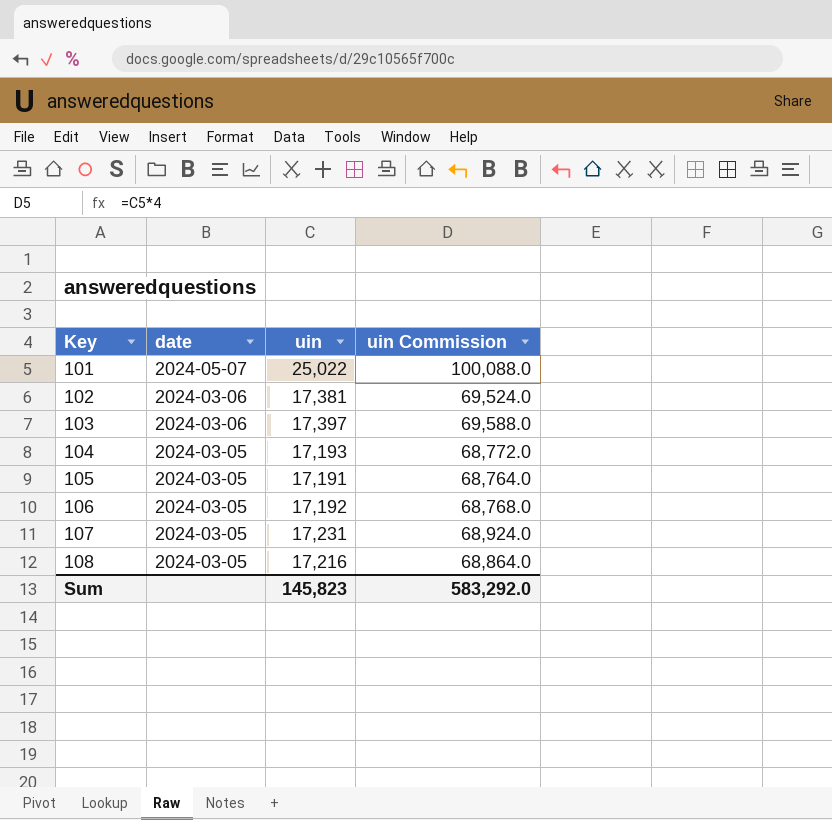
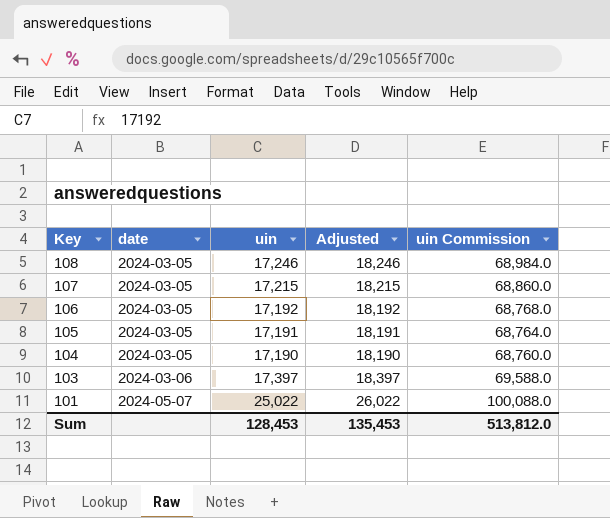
row order: Key ascending -> Key descending
column Adjusted | formula: none -> [uin] + 1000
row 102: 2024-03-06 | 17,381 | 69,524.0 -> none
108 | uin: 17,216 -> 17,246
108 | uin Commission: 68,864.0 -> 68,984.0
107 | uin: 17,231 -> 17,215
107 | uin Commission: 68,924.0 -> 68,860.0
104 | uin: 17,193 -> 17,190
104 | uin Commission: 68,772.0 -> 68,760.0
Sum | uin: 145,823 -> 128,453
Sum | uin Commission: 583,292.0 -> 513,812.0

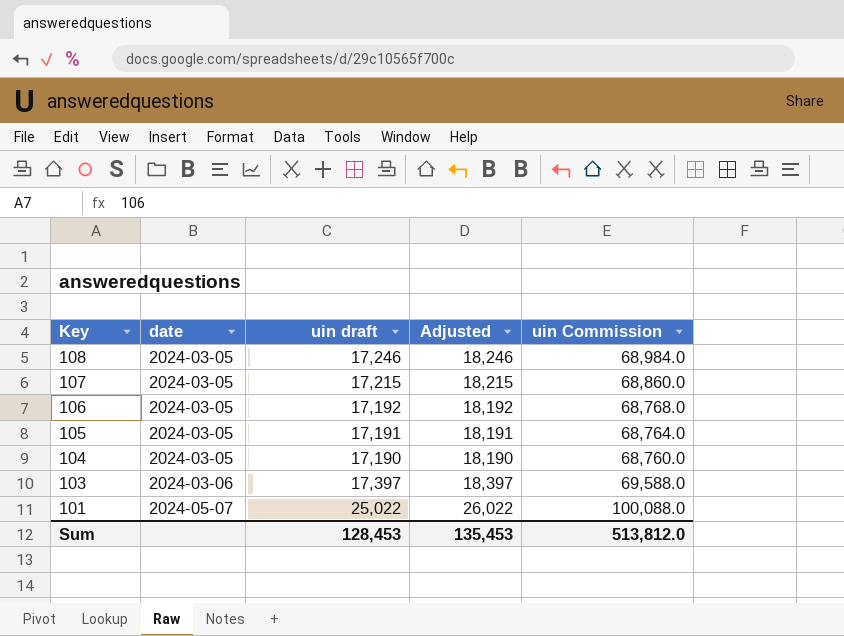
column name: uin -> uin draft

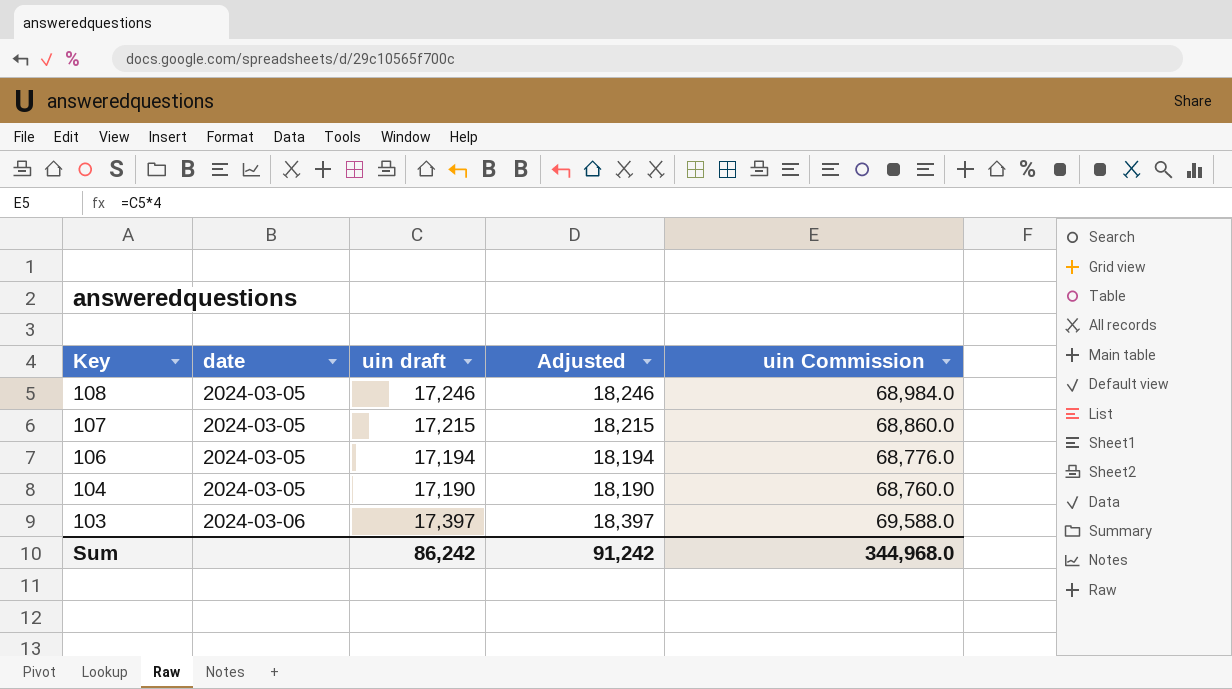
row 105: 2024-03-05 | 17,191 | 18,191 | 68,764.0 -> none
row 101: 2024-05-07 | 25,022 | 26,022 | 100,088.0 -> none
106 | uin draft: 17,192 -> 17,194
106 | Adjusted: 18,192 -> 18,194
106 | uin Commission: 68,768.0 -> 68,776.0
Sum | uin draft: 128,453 -> 86,242
Sum | Adjusted: 135,453 -> 91,242
Sum | uin Commission: 513,812.0 -> 344,968.0

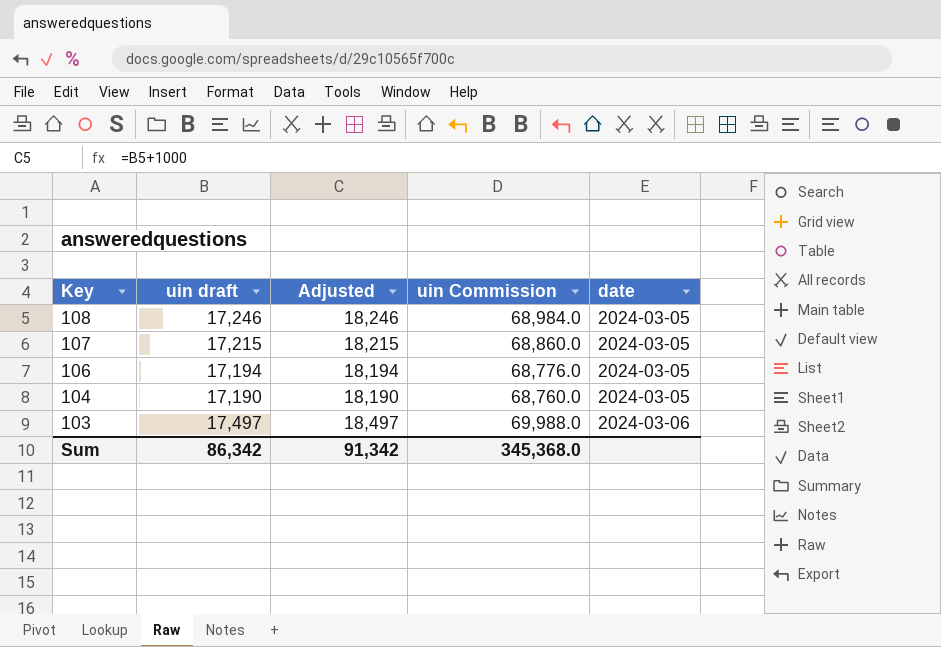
column date | position: 2 -> 5
103 | uin draft: 17,397 -> 17,497
103 | Adjusted: 18,397 -> 18,497
103 | uin Commission: 69,588.0 -> 69,988.0
Sum | uin draft: 86,242 -> 86,342
Sum | Adjusted: 91,242 -> 91,342
Sum | uin Commission: 344,968.0 -> 345,368.0

